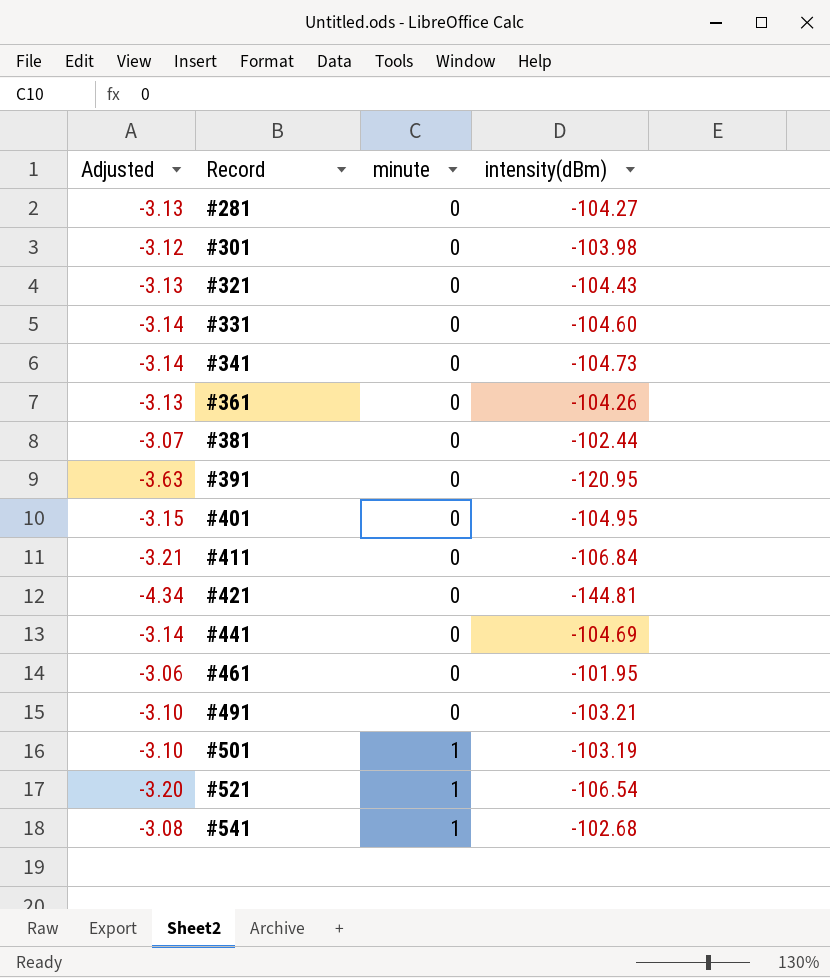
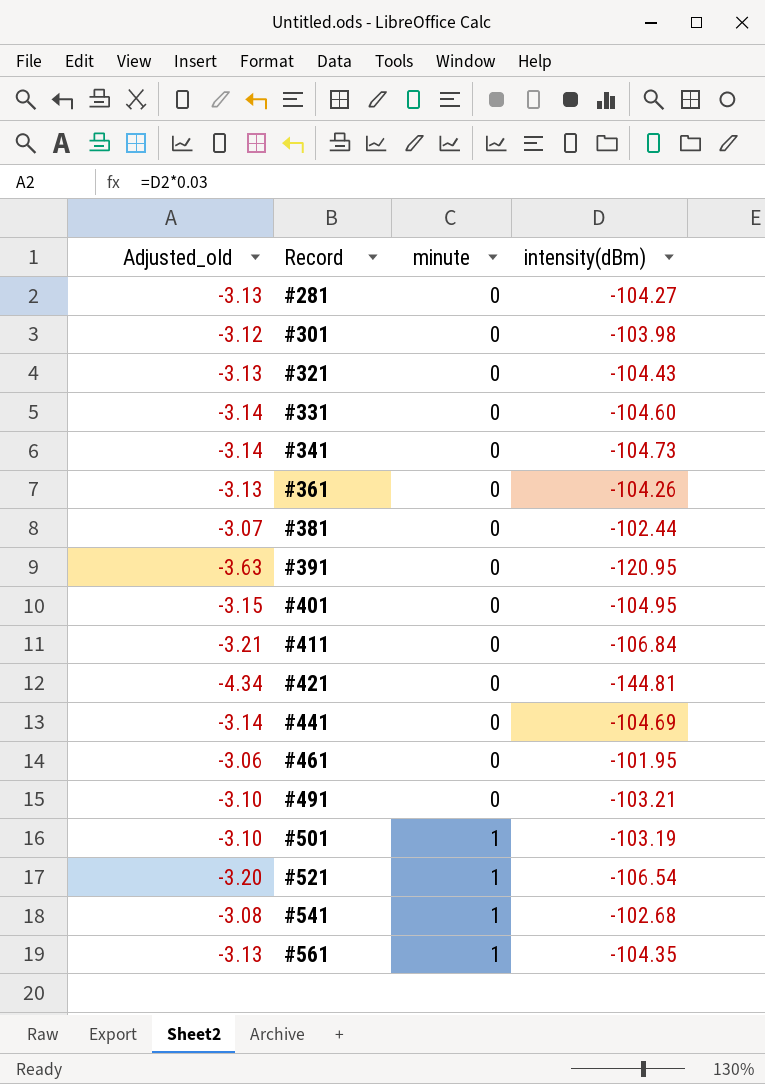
column name: Adjusted -> Adjusted_old
row #561: none -> -3.13 | 1 | -104.35

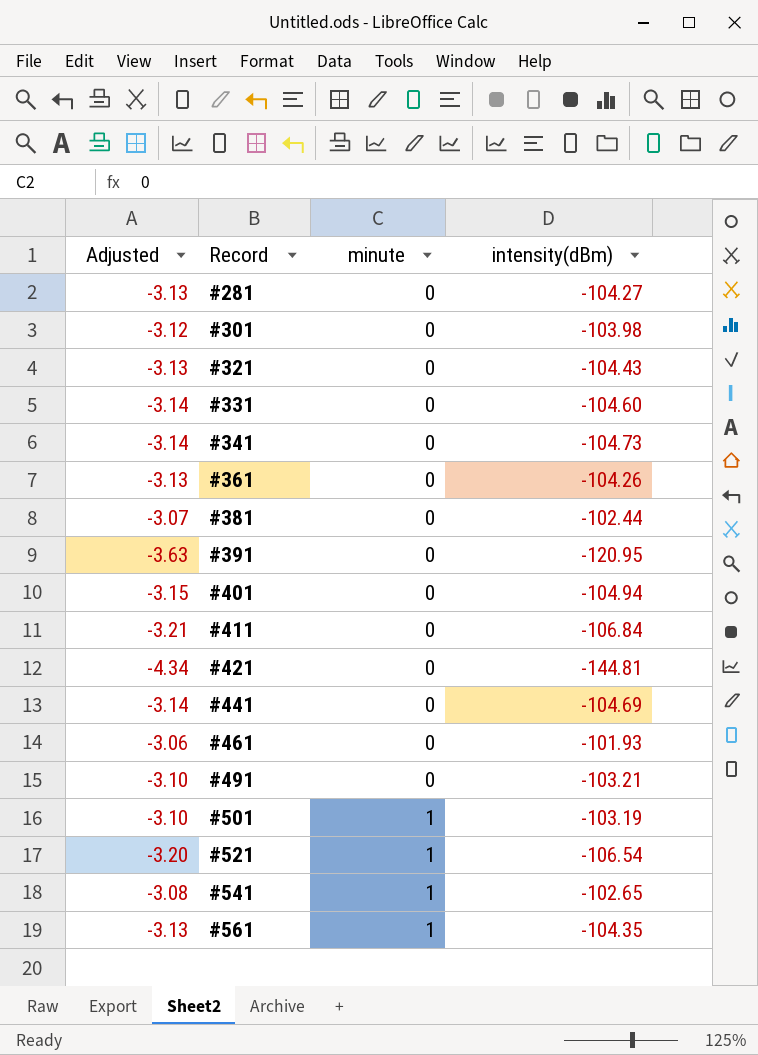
column name: Adjusted_old -> Adjusted
#401 | intensity(dBm): -104.95 -> -104.94
#461 | intensity(dBm): -101.95 -> -101.93
#541 | intensity(dBm): -102.68 -> -102.65

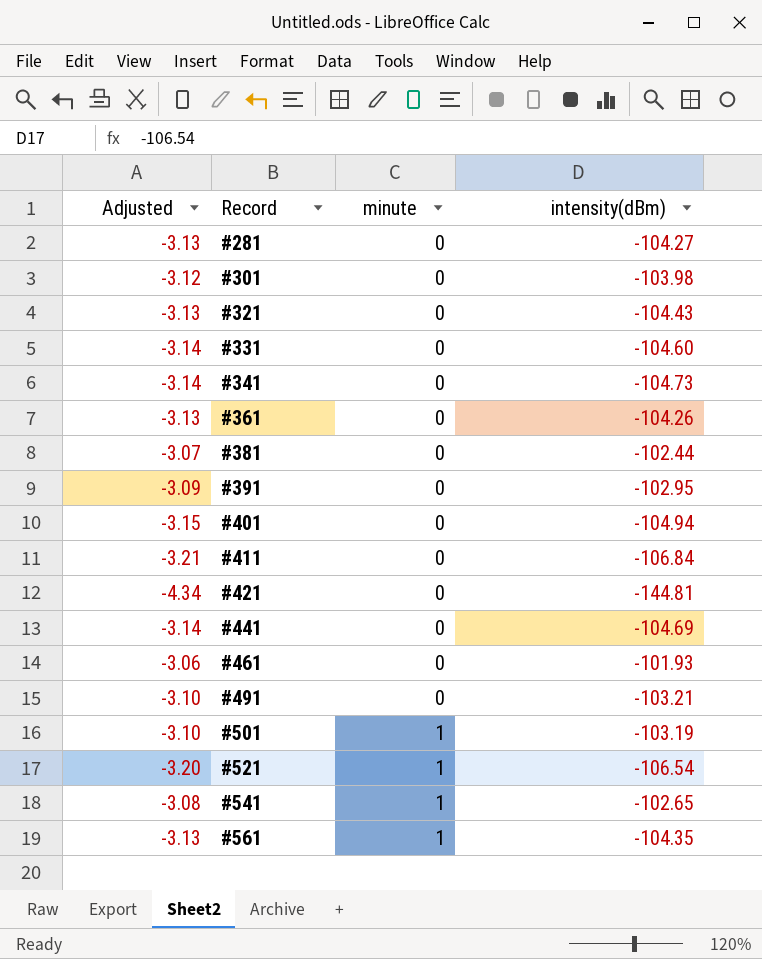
#391 | Adjusted: -3.63 -> -3.09
#391 | intensity(dBm): -120.95 -> -102.95

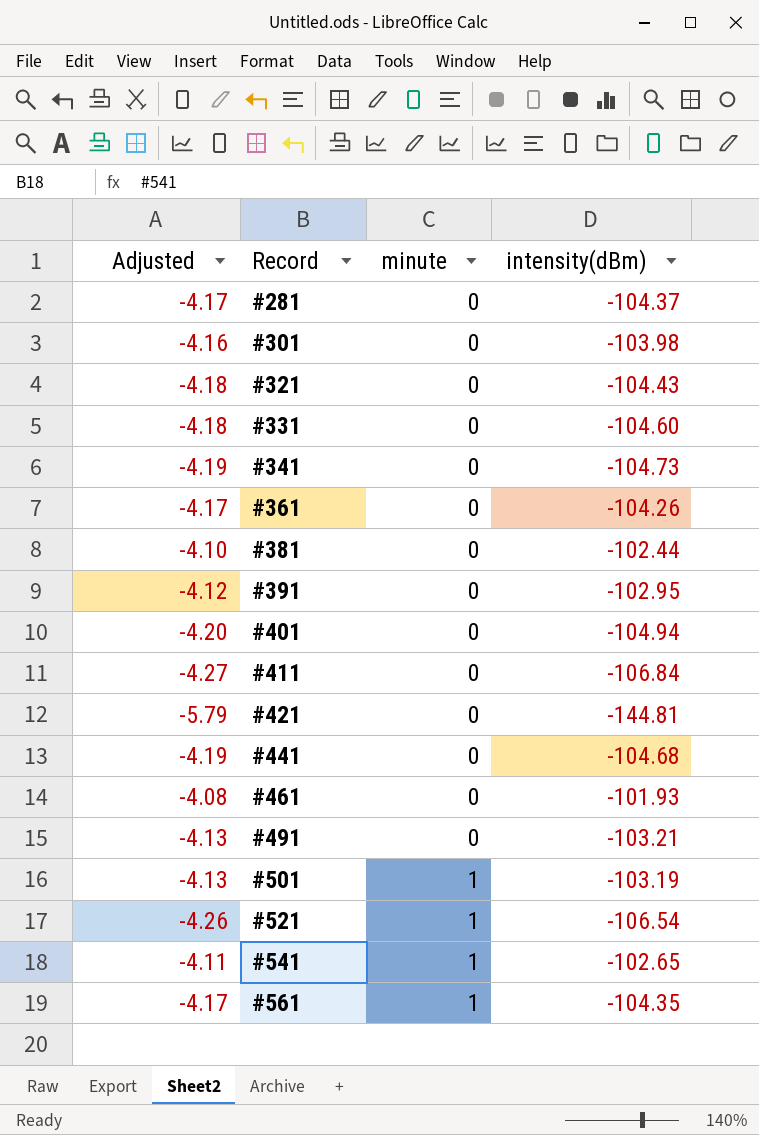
column Adjusted | formula: [intensity(dBm)] * 0.03 -> [intensity(dBm)] * 0.04
#281 | intensity(dBm): -104.27 -> -104.37
#441 | intensity(dBm): -104.69 -> -104.68

